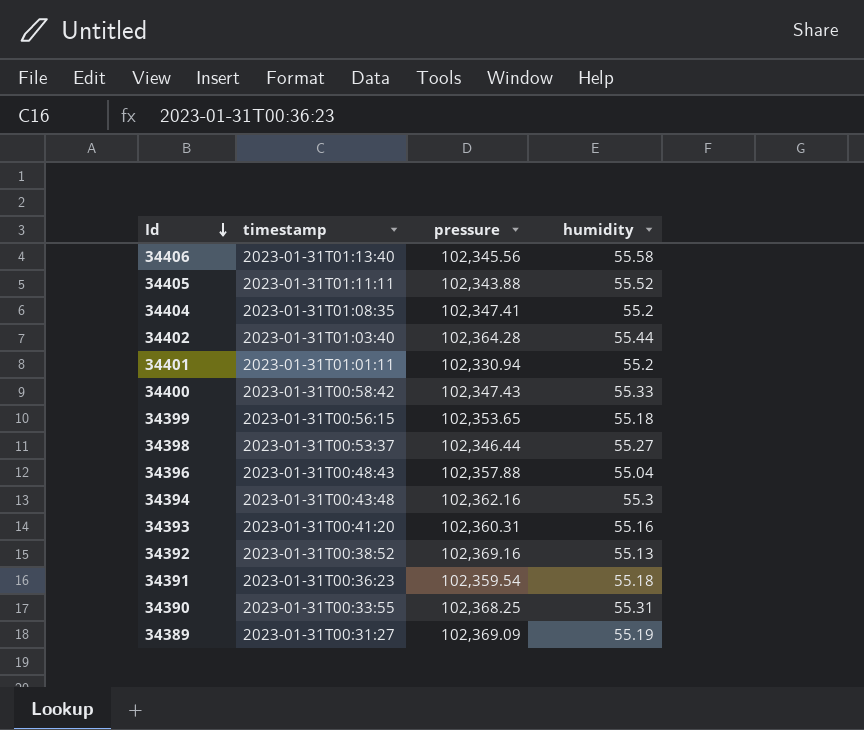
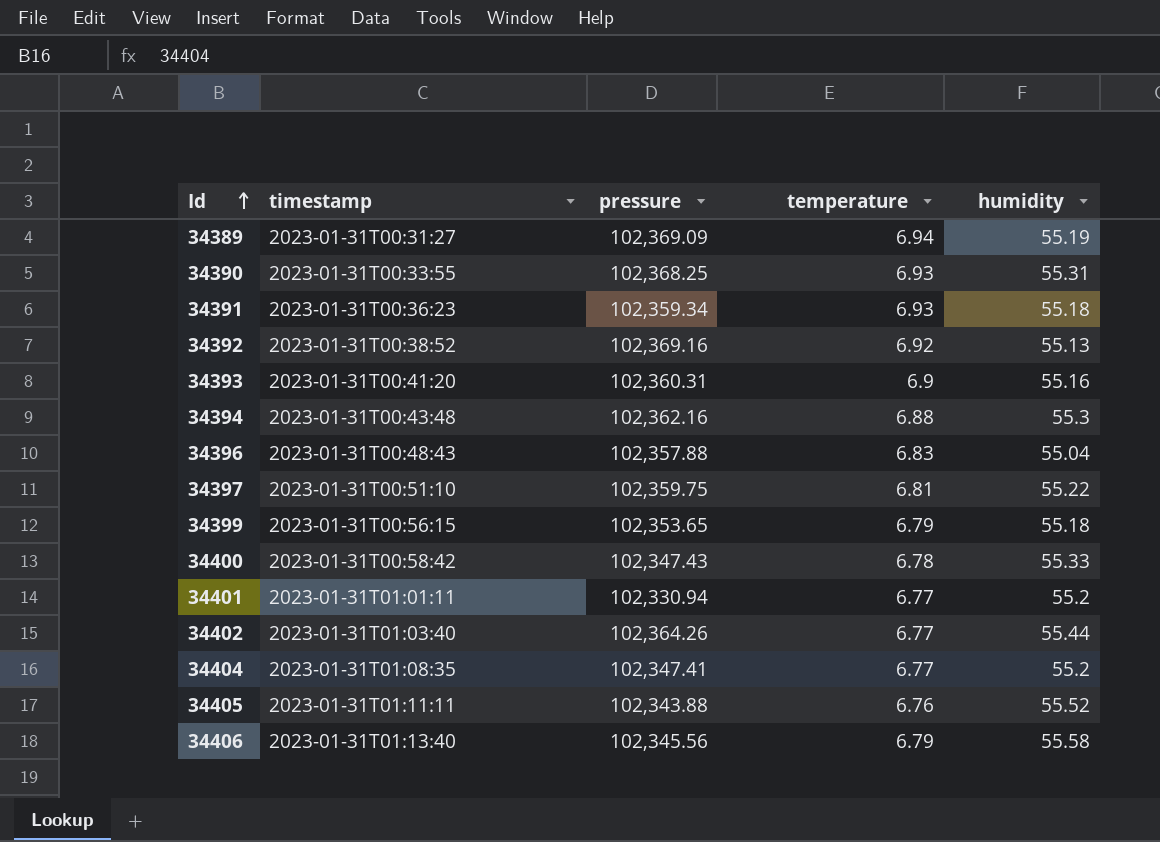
row order: Id descending -> Id ascending
column temperature | position: none -> 4
row 34398: 2023-01-31T00:53:37 | 102,346.44 | 55.27 -> none
34391 | pressure: 102,359.54 -> 102,359.34
row 34397: none -> 2023-01-31T00:51:10 | 102,359.75 | 6.81 | 55.22
34402 | pressure: 102,364.28 -> 102,364.26

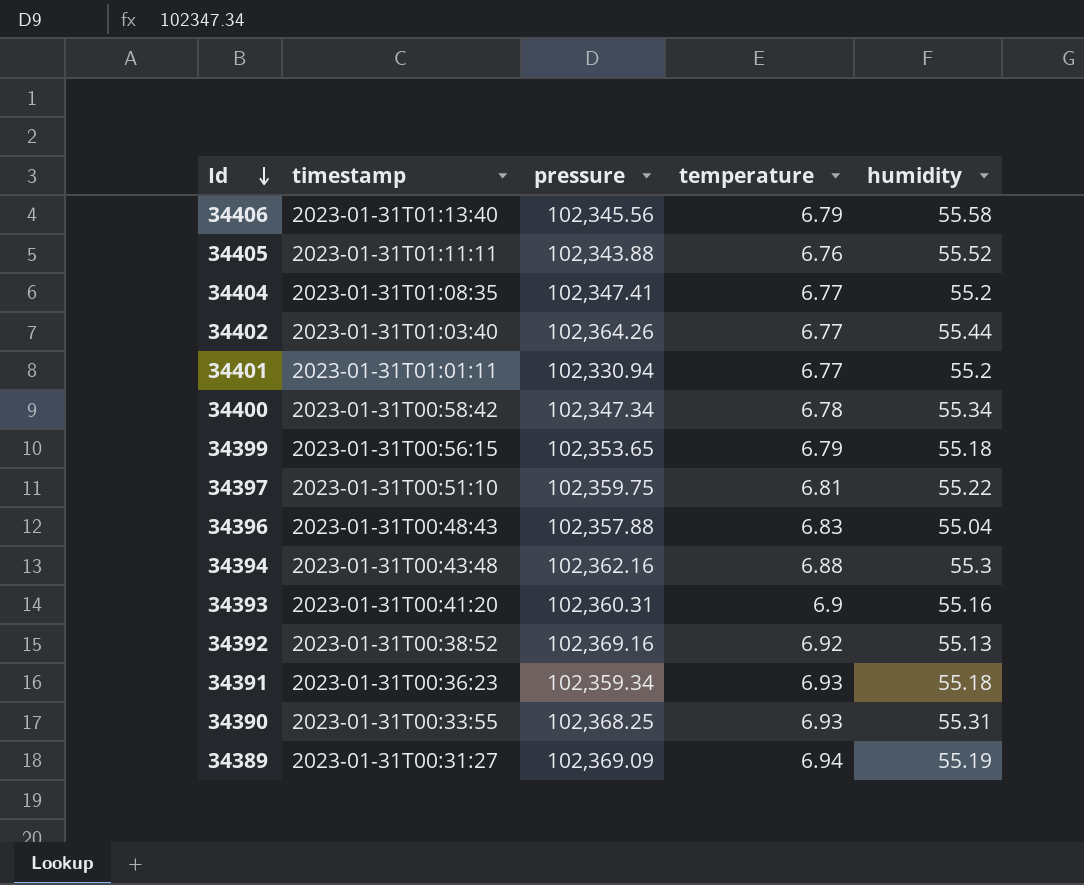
row order: Id ascending -> Id descending
34400 | pressure: 102,347.43 -> 102,347.34
34400 | humidity: 55.33 -> 55.34

